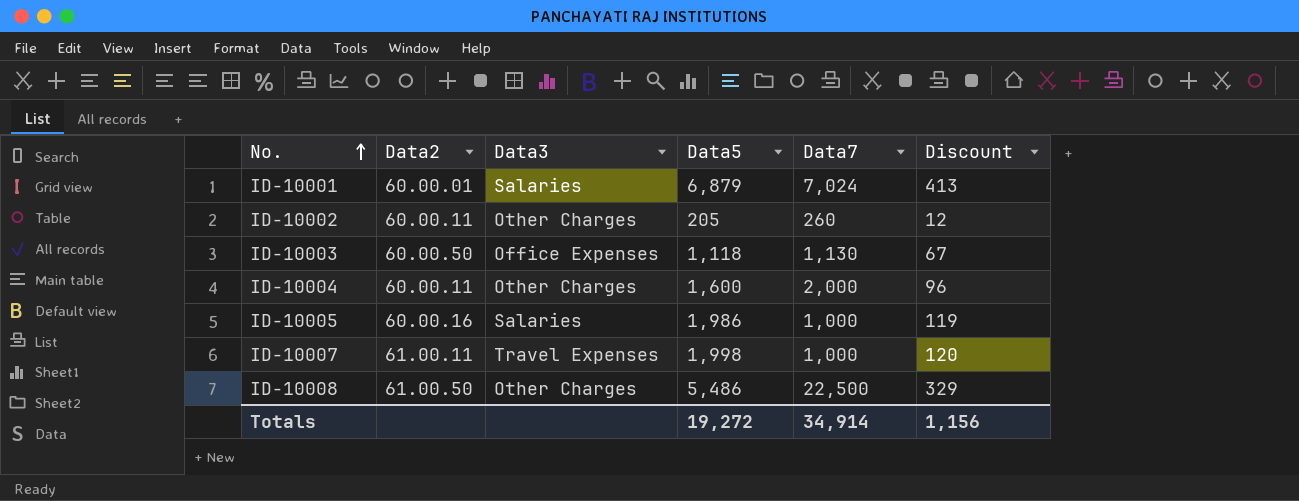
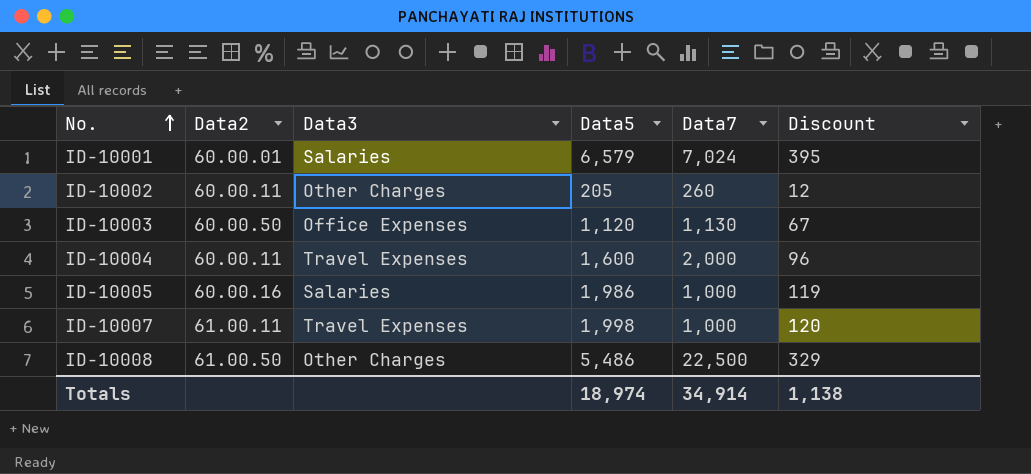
ID-10001 | Data5: 6,879 -> 6,579
ID-10001 | Discount: 413 -> 395
ID-10003 | Data5: 1,118 -> 1,120
ID-10004 | Data3: Other Charges -> Travel Expenses
Totals | Data5: 19,272 -> 18,974
Totals | Discount: 1,156 -> 1,138

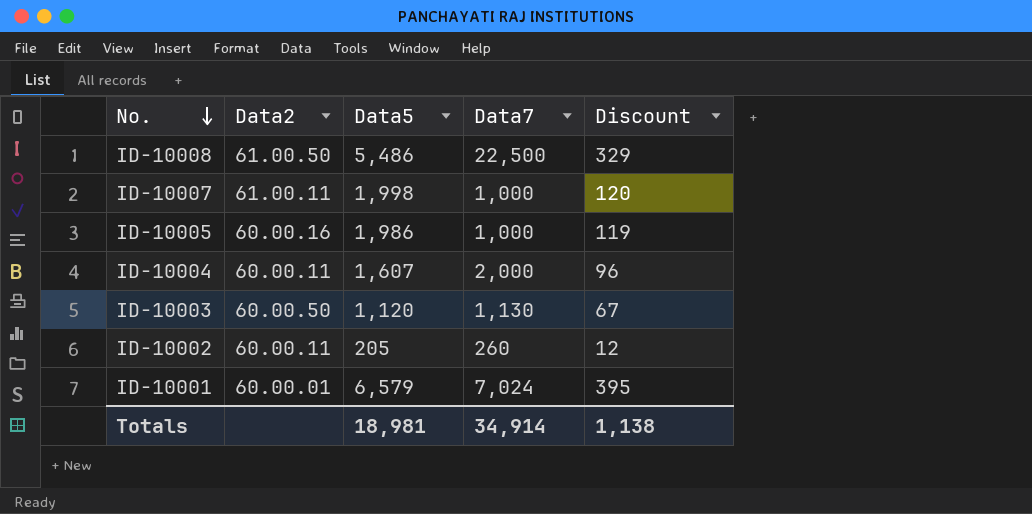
row order: No. ascending -> No. descending
column Data3 | position: 3 -> none
ID-10004 | Data5: 1,600 -> 1,607
Totals | Data5: 18,974 -> 18,981

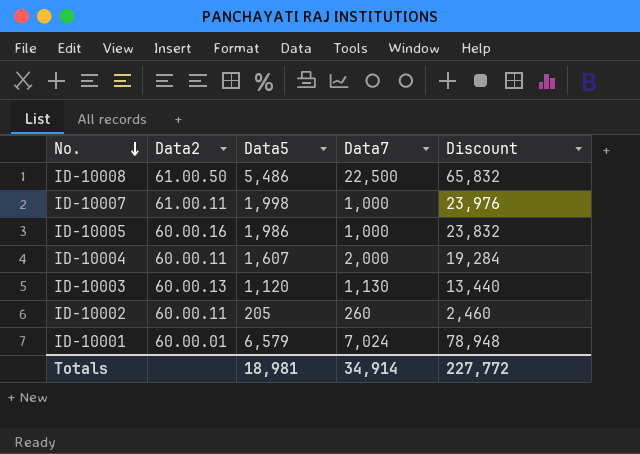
column Discount | formula: [Data5] * 0.06 -> [Data5] * 12
ID-10003 | Data2: 60.00.50 -> 60.00.13
Totals | Discount: 1,138 -> 227,772

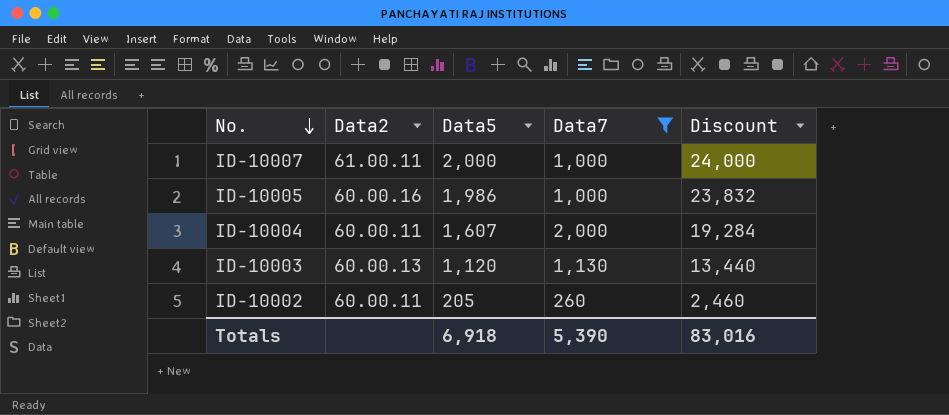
filter: none -> Data7 <= 2,000
ID-10007 | Data5: 1,998 -> 2,000
ID-10007 | Discount: 23,976 -> 24,000
Totals | Data5: 18,981 -> 6,918
Totals | Data7: 34,914 -> 5,390
Totals | Discount: 227,772 -> 83,016

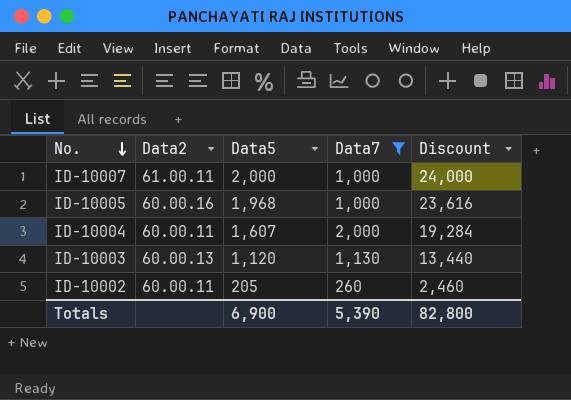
ID-10005 | Data5: 1,986 -> 1,968
ID-10005 | Discount: 23,832 -> 23,616
Totals | Data5: 6,918 -> 6,900
Totals | Discount: 83,016 -> 82,800

